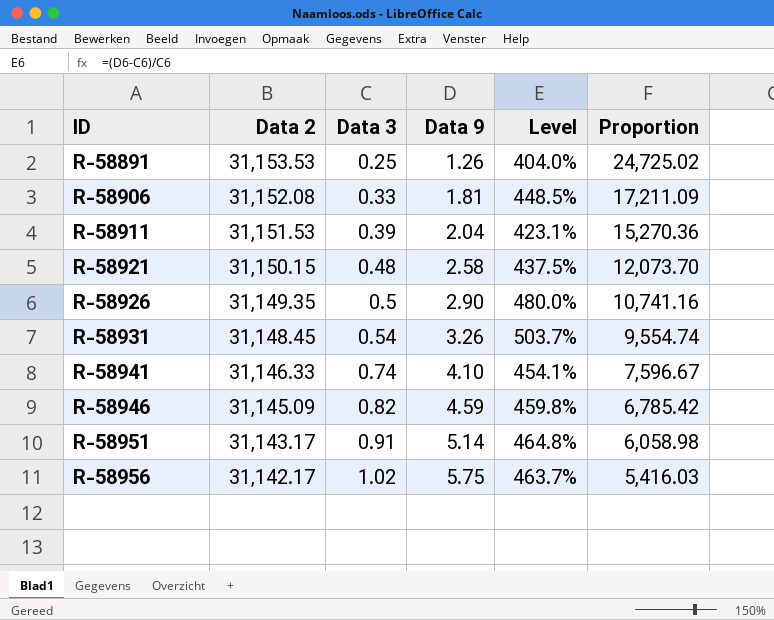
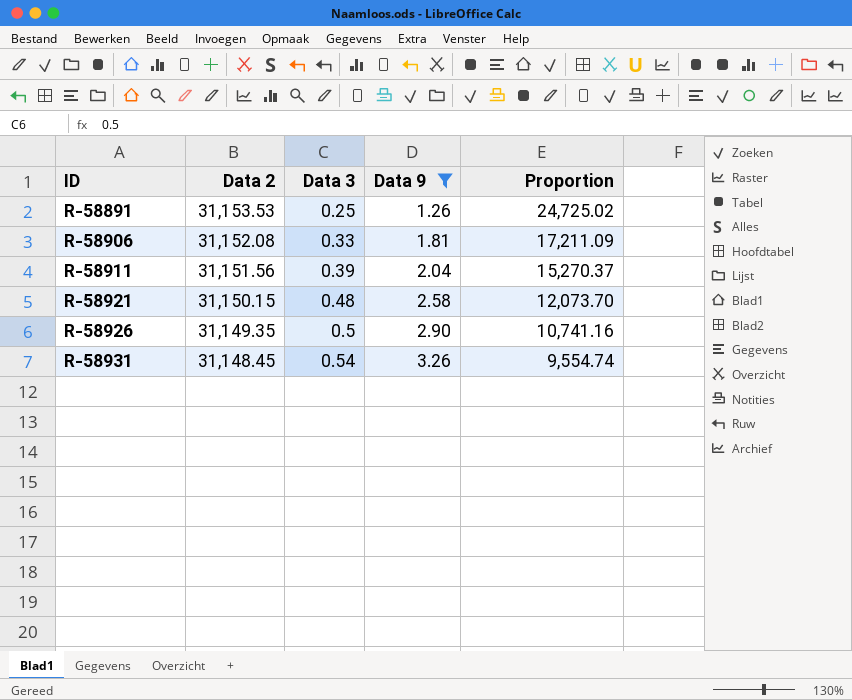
filter: none -> Data 9 <= 3.26
column Level | formula: ([Data 9] - [Data 3]) / [Data 3] -> none
R-58911 | Data 2: 31,151.53 -> 31,151.56
R-58911 | Proportion: 15,270.36 -> 15,270.37

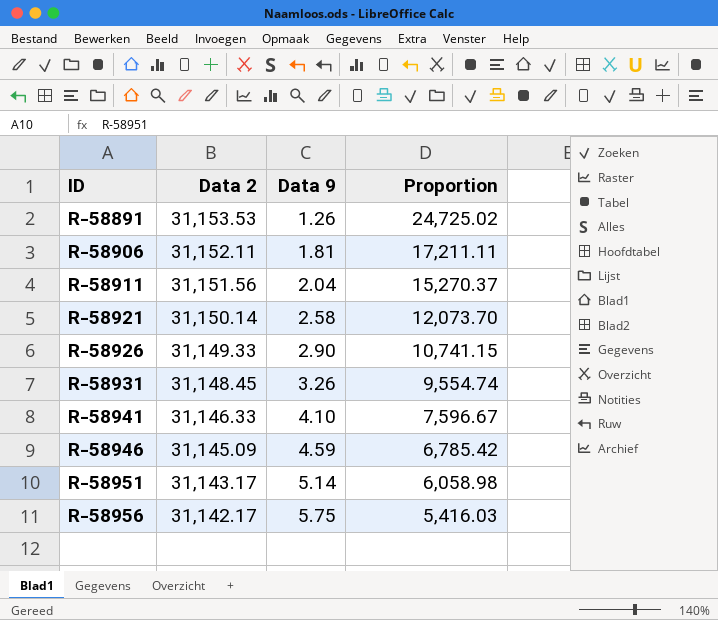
filter: Data 9 <= 3.26 -> none
column Data 3 | position: 3 -> none
R-58906 | Data 2: 31,152.08 -> 31,152.11
R-58906 | Proportion: 17,211.09 -> 17,211.11
R-58921 | Data 2: 31,150.15 -> 31,150.14
R-58926 | Data 2: 31,149.35 -> 31,149.33
R-58926 | Proportion: 10,741.16 -> 10,741.15

